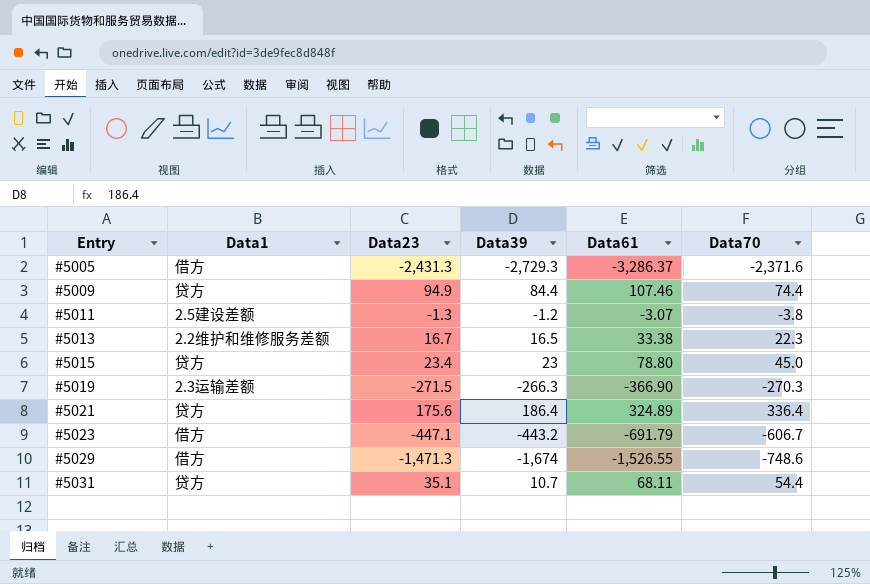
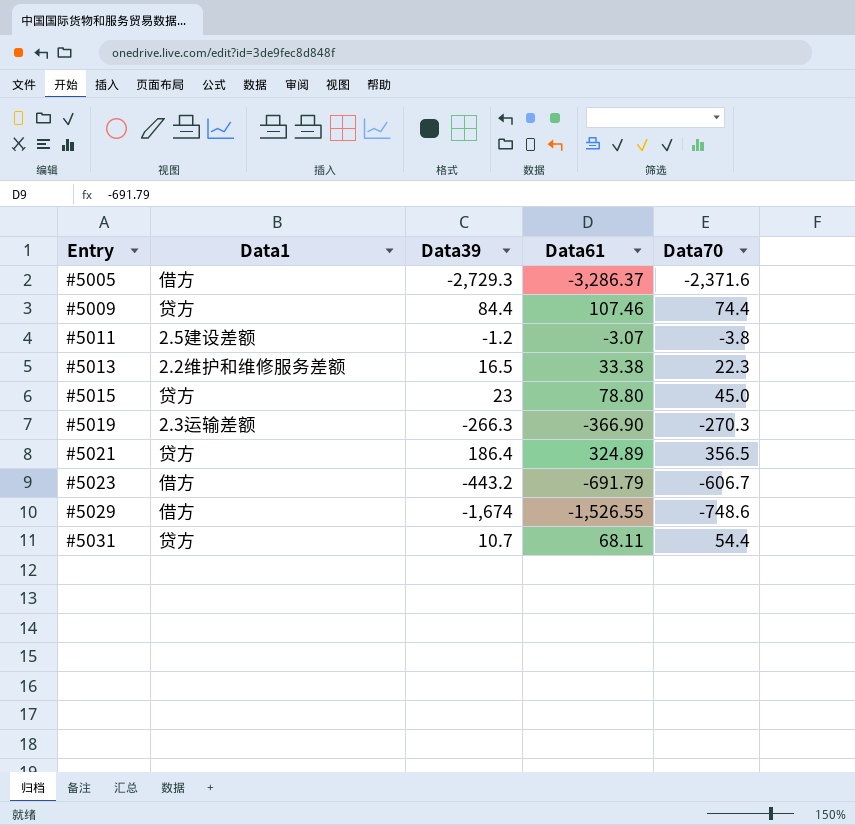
column Data23 | position: 3 -> none
#5021 | Data70: 336.4 -> 356.5

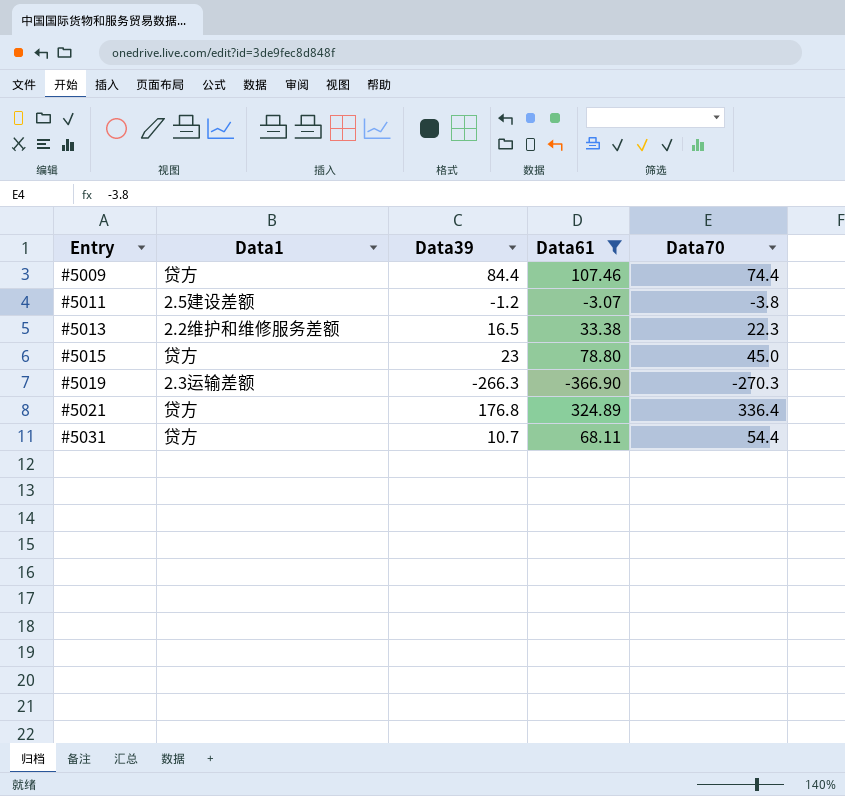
filter: none -> Data61 >= -366.90
#5021 | Data39: 186.4 -> 176.8
#5021 | Data70: 356.5 -> 336.4

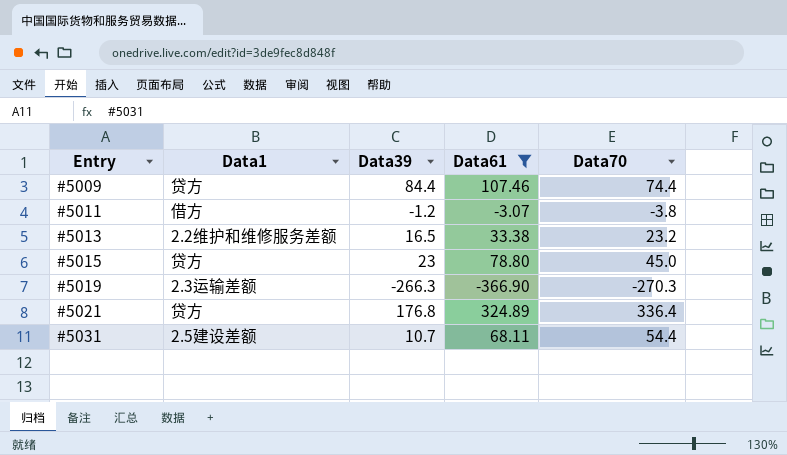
#5011 | Data1: 2.5建设差额 -> 借方
#5013 | Data70: 22.3 -> 23.2
#5031 | Data1: 贷方 -> 2.5建设差额

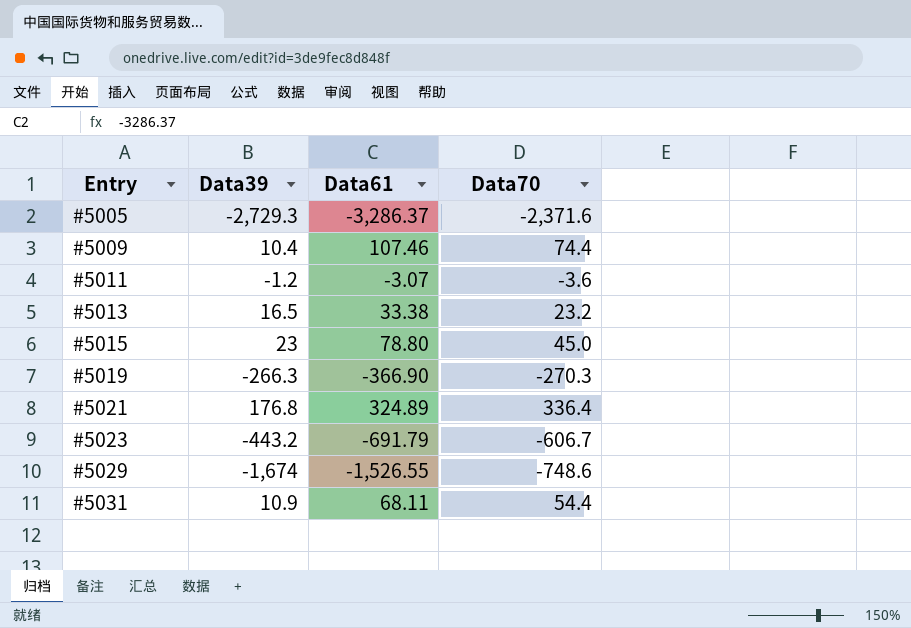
filter: Data61 >= -366.90 -> none
column Data1 | position: 2 -> none
#5009 | Data39: 84.4 -> 10.4
#5011 | Data70: -3.8 -> -3.6
#5031 | Data39: 10.7 -> 10.9

